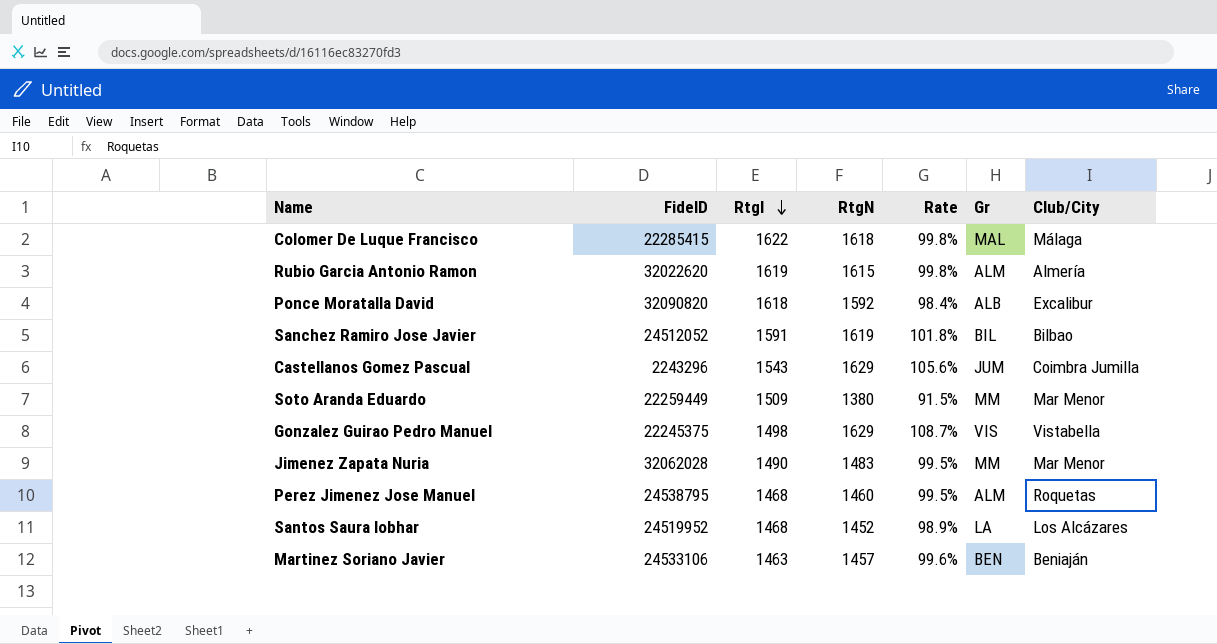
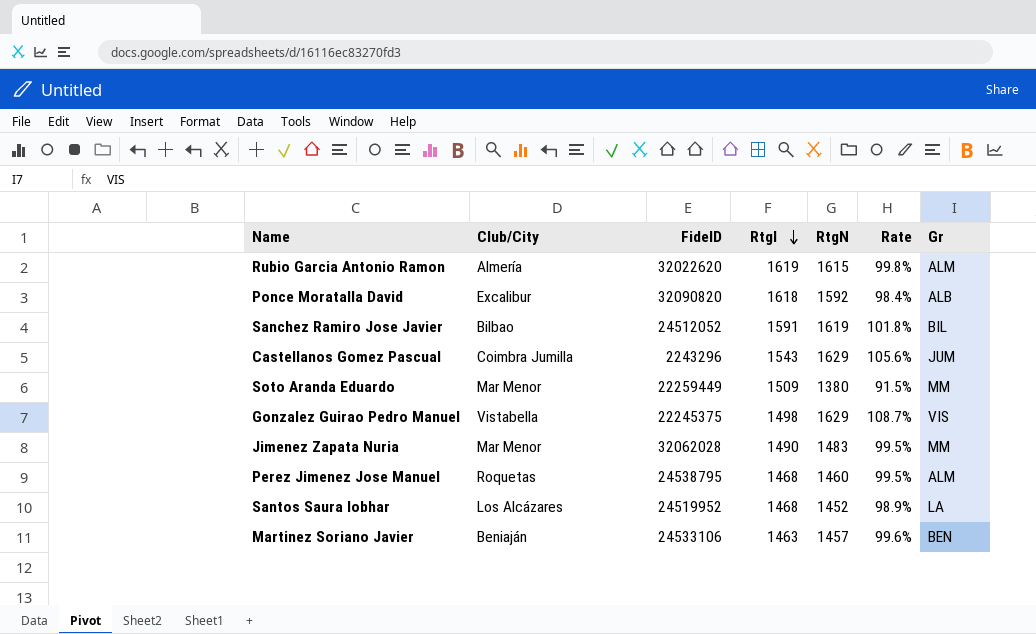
column Club/City | position: 7 -> 2
row Colomer De Luque Francisco: 22285415 | 1622 | 1618 | 99.8% | MAL | Málaga -> none

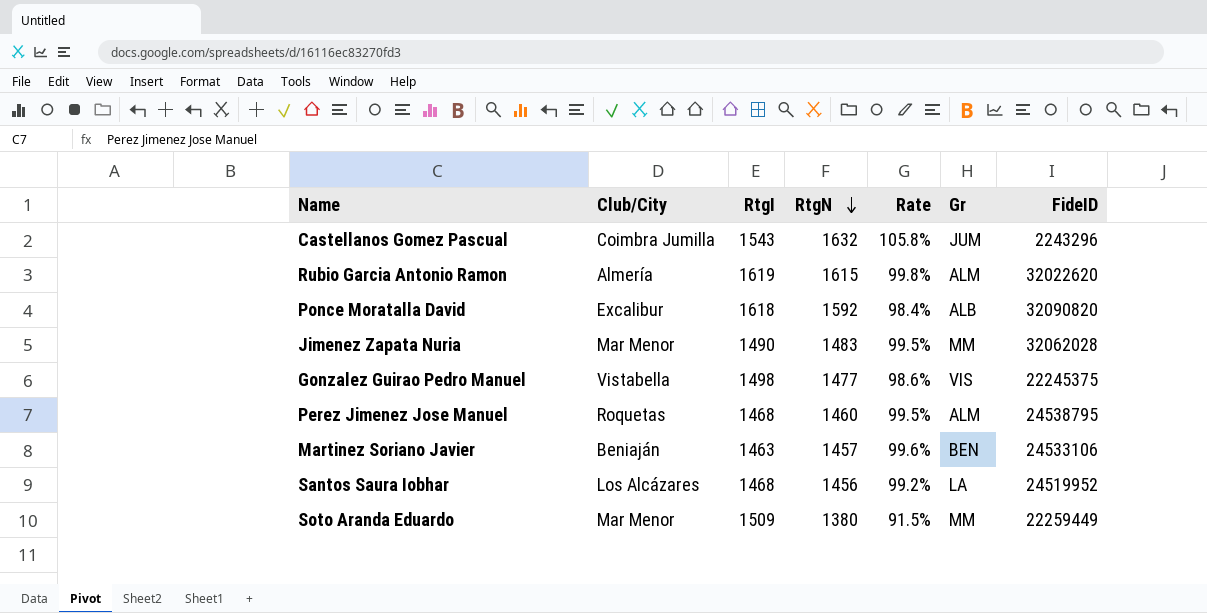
row order: RtgI descending -> RtgN descending
column FideID | position: 3 -> 7
row Sanchez Ramiro Jose Javier: Bilbao | 24512052 | 1591 | 1619 | 101.8% | BIL -> none
Castellanos Gomez Pascual | RtgN: 1629 -> 1632
Castellanos Gomez Pascual | Rate: 105.6% -> 105.8%
Gonzalez Guirao Pedro Manuel | RtgN: 1629 -> 1477
Gonzalez Guirao Pedro Manuel | Rate: 108.7% -> 98.6%
Santos Saura Iobhar | RtgN: 1452 -> 1456
Santos Saura Iobhar | Rate: 98.9% -> 99.2%

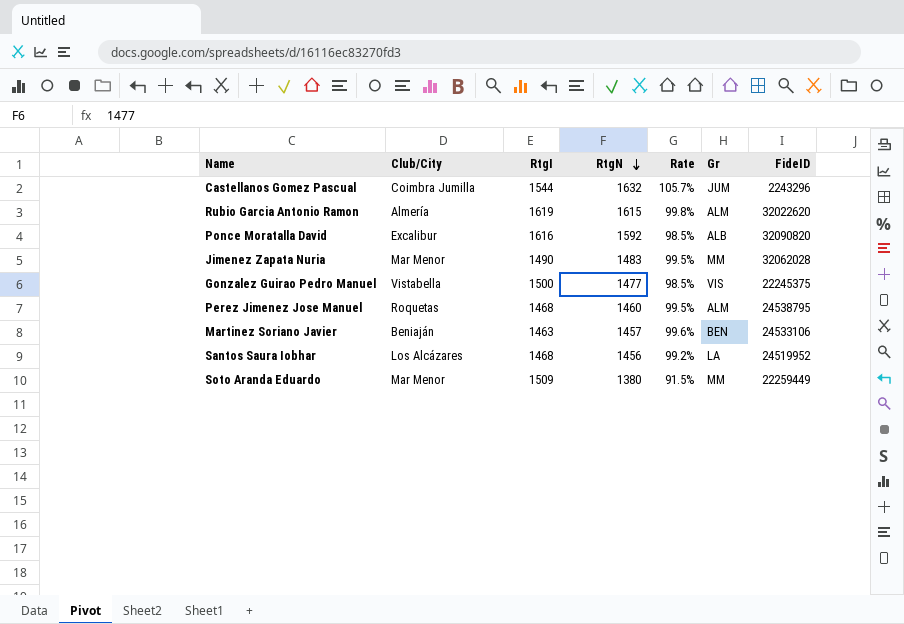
Castellanos Gomez Pascual | RtgI: 1543 -> 1544
Castellanos Gomez Pascual | Rate: 105.8% -> 105.7%
Ponce Moratalla David | RtgI: 1618 -> 1616
Ponce Moratalla David | Rate: 98.4% -> 98.5%
Gonzalez Guirao Pedro Manuel | RtgI: 1498 -> 1500
Gonzalez Guirao Pedro Manuel | Rate: 98.6% -> 98.5%

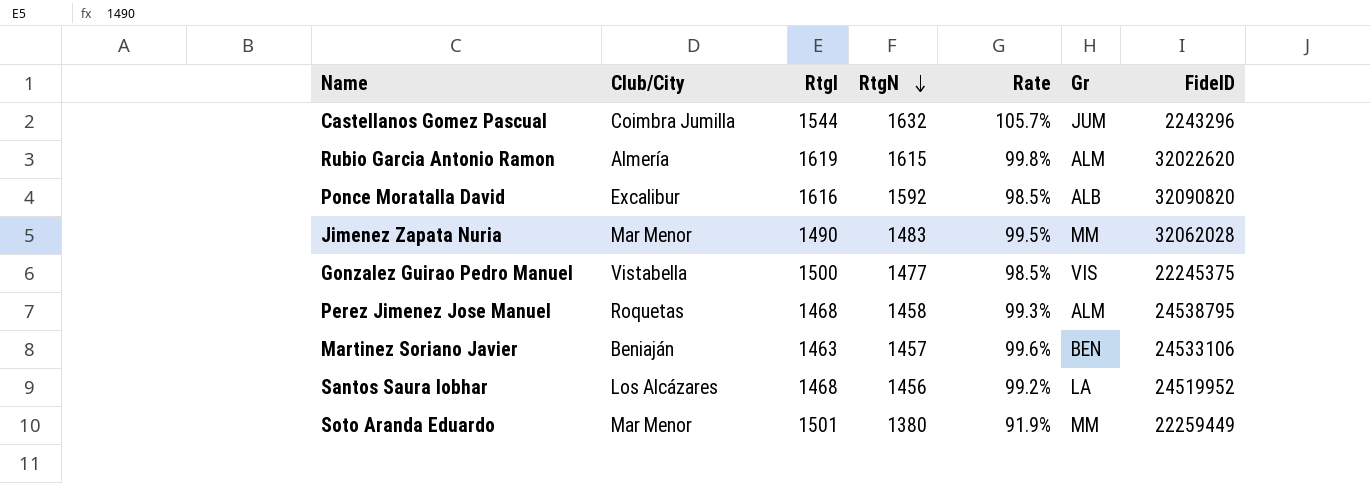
Perez Jimenez Jose Manuel | RtgN: 1460 -> 1458
Perez Jimenez Jose Manuel | Rate: 99.5% -> 99.3%
Soto Aranda Eduardo | RtgI: 1509 -> 1501
Soto Aranda Eduardo | Rate: 91.5% -> 91.9%

